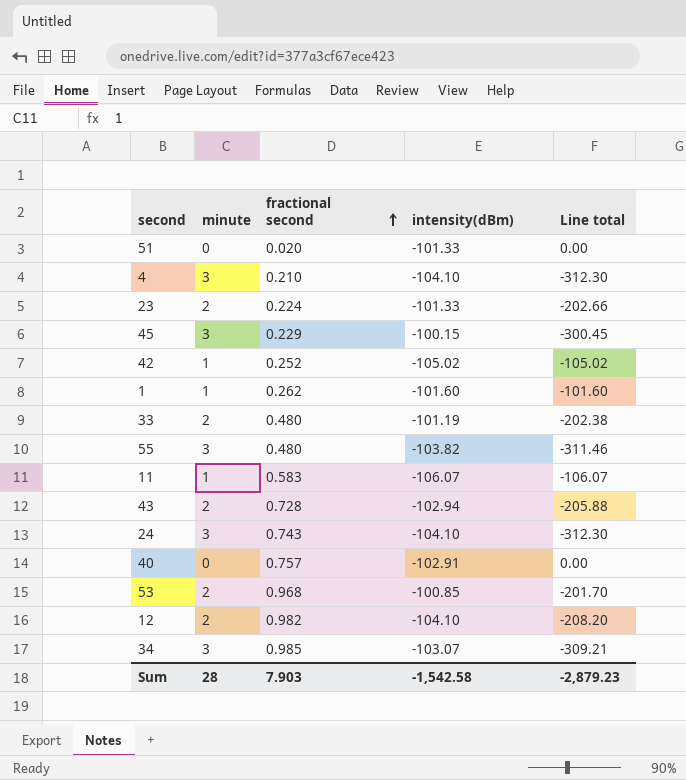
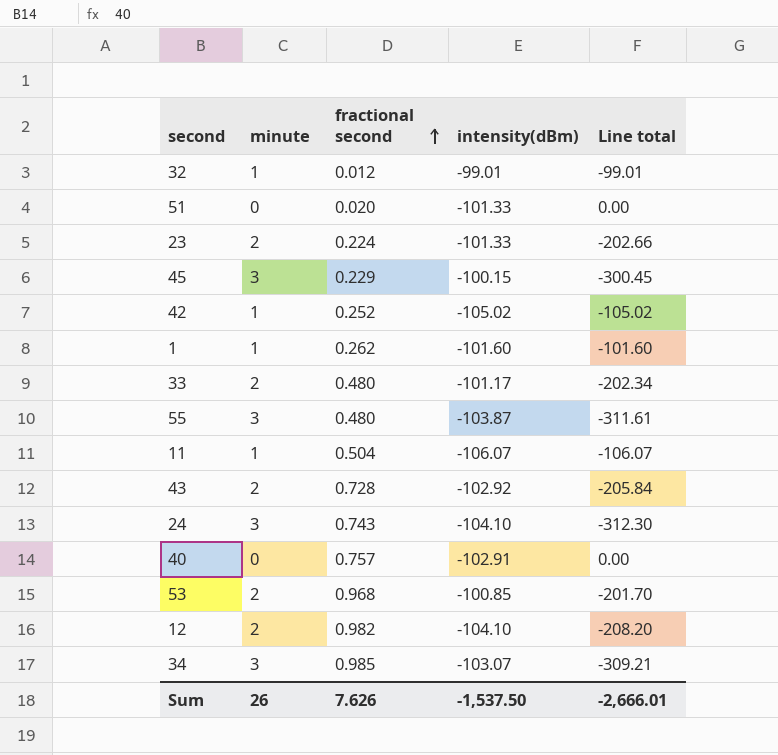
row 4: 3 | 0.210 | -104.10 | -312.30 -> none
row 32: none -> 1 | 0.012 | -99.01 | -99.01
33 | intensity(dBm): -101.19 -> -101.17
33 | Line total: -202.38 -> -202.34
55 | intensity(dBm): -103.82 -> -103.87
55 | Line total: -311.46 -> -311.61
11 | fractional second: 0.583 -> 0.504
43 | intensity(dBm): -102.94 -> -102.92
43 | Line total: -205.88 -> -205.84
Sum | minute: 28 -> 26
Sum | fractional second: 7.903 -> 7.626
Sum | intensity(dBm): -1,542.58 -> -1,537.50
Sum | Line total: -2,879.23 -> -2,666.01

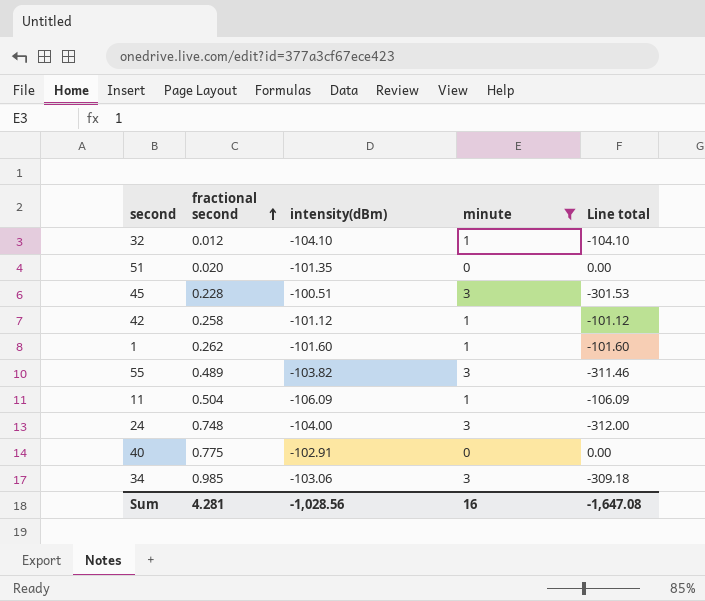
filter: none -> minute != 2
column minute | position: 2 -> 4
32 | intensity(dBm): -99.01 -> -104.10
32 | Line total: -99.01 -> -104.10
51 | intensity(dBm): -101.33 -> -101.35
45 | fractional second: 0.229 -> 0.228
45 | intensity(dBm): -100.15 -> -100.51
45 | Line total: -300.45 -> -301.53
42 | fractional second: 0.252 -> 0.258
42 | intensity(dBm): -105.02 -> -101.12
42 | Line total: -105.02 -> -101.12
55 | fractional second: 0.480 -> 0.489
55 | intensity(dBm): -103.87 -> -103.82
55 | Line total: -311.61 -> -311.46
11 | intensity(dBm): -106.07 -> -106.09
11 | Line total: -106.07 -> -106.09
24 | fractional second: 0.743 -> 0.748
24 | intensity(dBm): -104.10 -> -104.00
24 | Line total: -312.30 -> -312.00
40 | fractional second: 0.757 -> 0.775
34 | intensity(dBm): -103.07 -> -103.06
34 | Line total: -309.21 -> -309.18
Sum | fractional second: 7.626 -> 4.281
Sum | intensity(dBm): -1,537.50 -> -1,028.56
Sum | minute: 26 -> 16
Sum | Line total: -2,666.01 -> -1,647.08

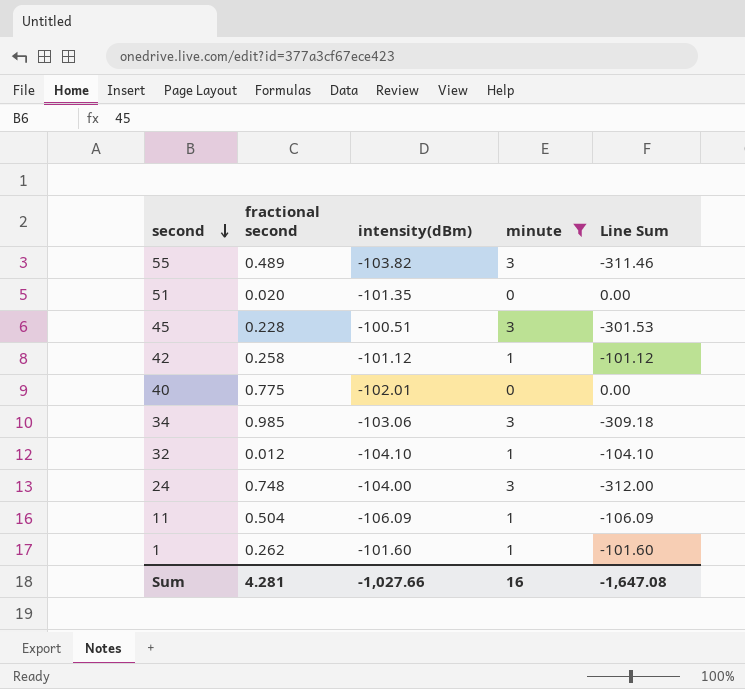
row order: fractional second ascending -> second descending
column name: Line total -> Line Sum
40 | intensity(dBm): -102.91 -> -102.01
Sum | intensity(dBm): -1,028.56 -> -1,027.66

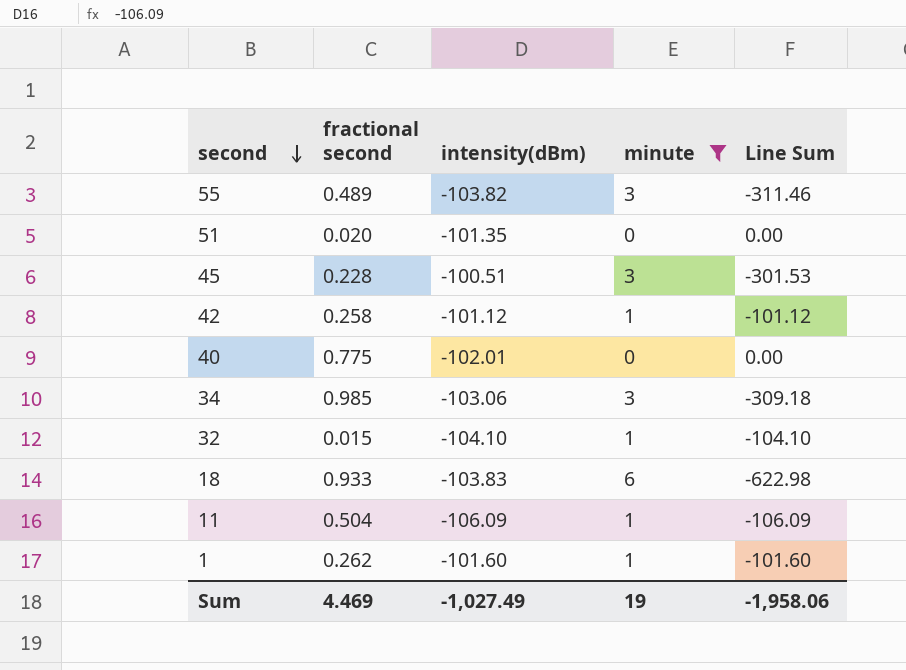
row 24: 0.748 | -104.00 | 3 | -312.00 -> none
32 | fractional second: 0.012 -> 0.015
row 18: none -> 0.933 | -103.83 | 6 | -622.98
Sum | fractional second: 4.281 -> 4.469
Sum | intensity(dBm): -1,027.66 -> -1,027.49
Sum | minute: 16 -> 19
Sum | Line Sum: -1,647.08 -> -1,958.06

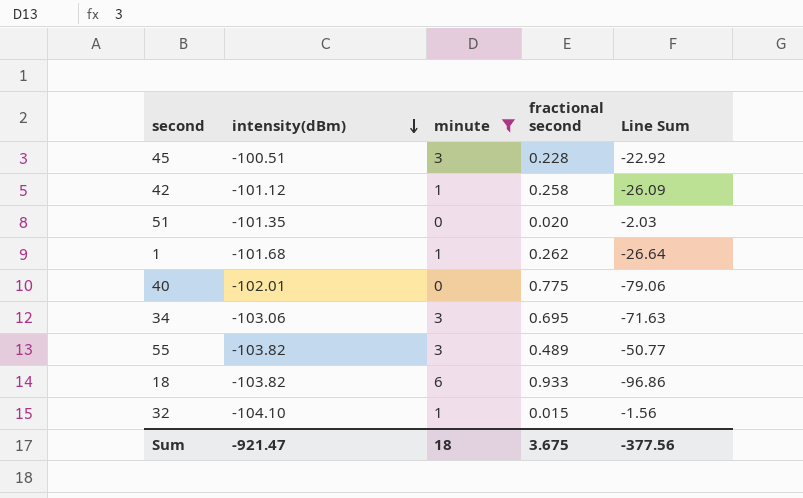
row order: second descending -> intensity(dBm) descending
column fractional second | position: 2 -> 4
column Line Sum | formula: [intensity(dBm)] * [minute] -> [intensity(dBm)] * [fractional second]
row 11: 0.504 | -106.09 | 1 | -106.09 -> none
1 | intensity(dBm): -101.60 -> -101.68
34 | fractional second: 0.985 -> 0.695
18 | intensity(dBm): -103.83 -> -103.82
Sum | intensity(dBm): -1,027.49 -> -921.47
Sum | minute: 19 -> 18
Sum | fractional second: 4.469 -> 3.675
Sum | Line Sum: -1,958.06 -> -377.56

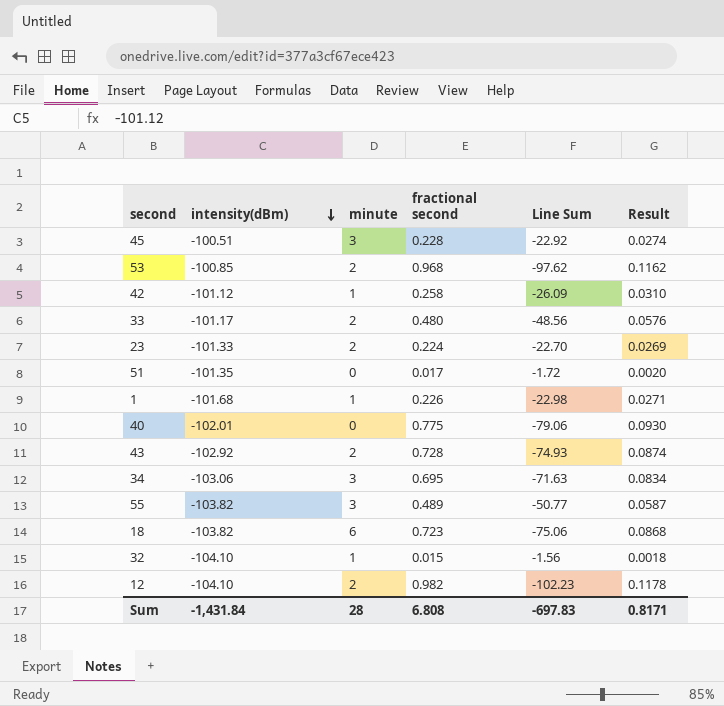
filter: minute != 2 -> none
column Result | formula: none -> [fractional second] * 0.12
51 | fractional second: 0.020 -> 0.017
51 | Line Sum: -2.03 -> -1.72
1 | fractional second: 0.262 -> 0.226
1 | Line Sum: -26.64 -> -22.98
18 | fractional second: 0.933 -> 0.723
18 | Line Sum: -96.86 -> -75.06
Sum | intensity(dBm): -921.47 -> -1,431.84
Sum | minute: 18 -> 28
Sum | fractional second: 3.675 -> 6.808
Sum | Line Sum: -377.56 -> -697.83

